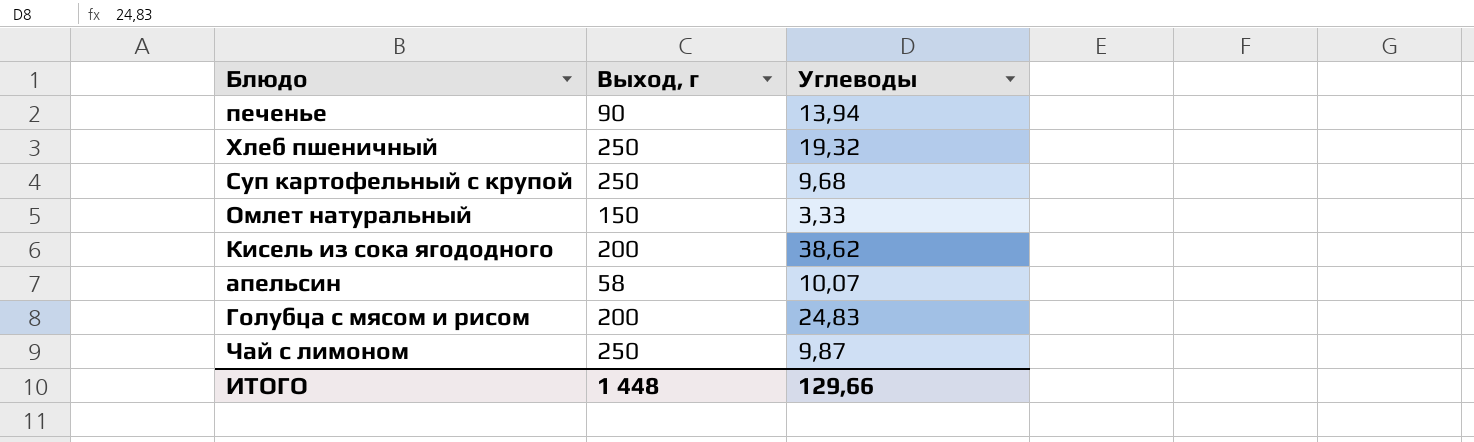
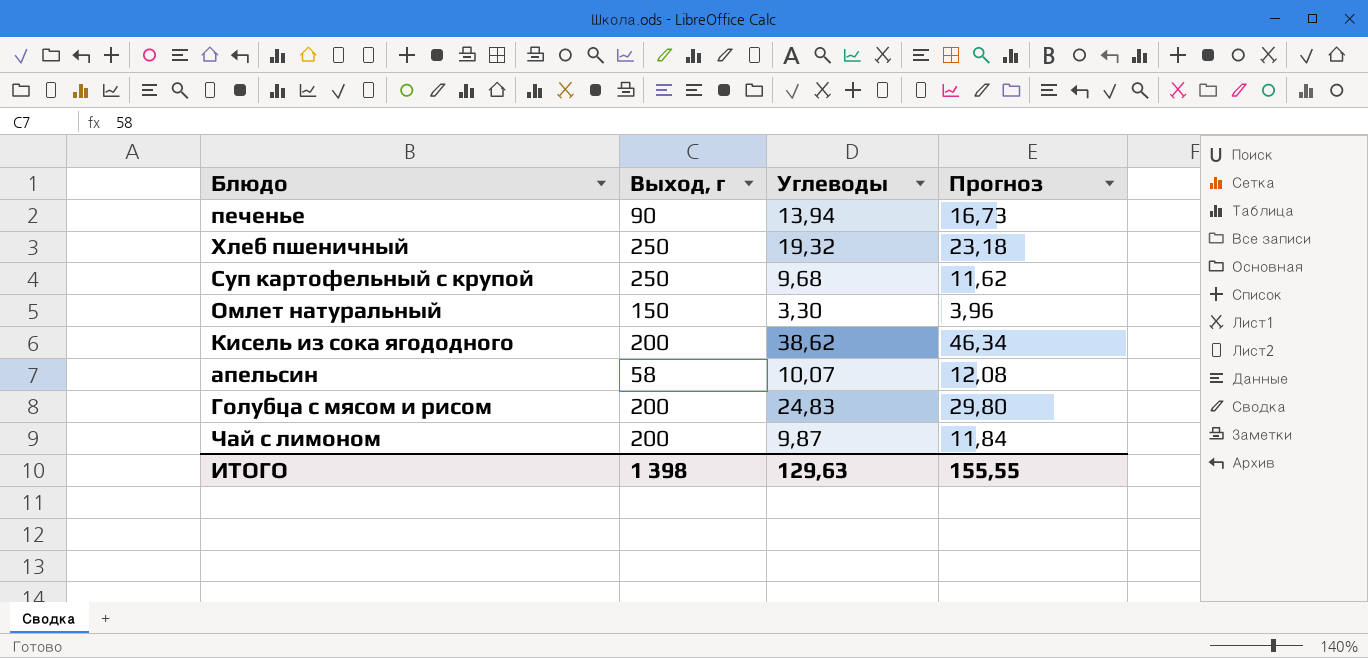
column Прогноз | formula: none -> [Углеводы] * 1,2
Омлет натуральный | Углеводы: 3,33 -> 3,30
Чай с лимоном | Выход, г: 250 -> 200
ИТОГО | Выход, г: 1 448 -> 1 398
ИТОГО | Углеводы: 129,66 -> 129,63

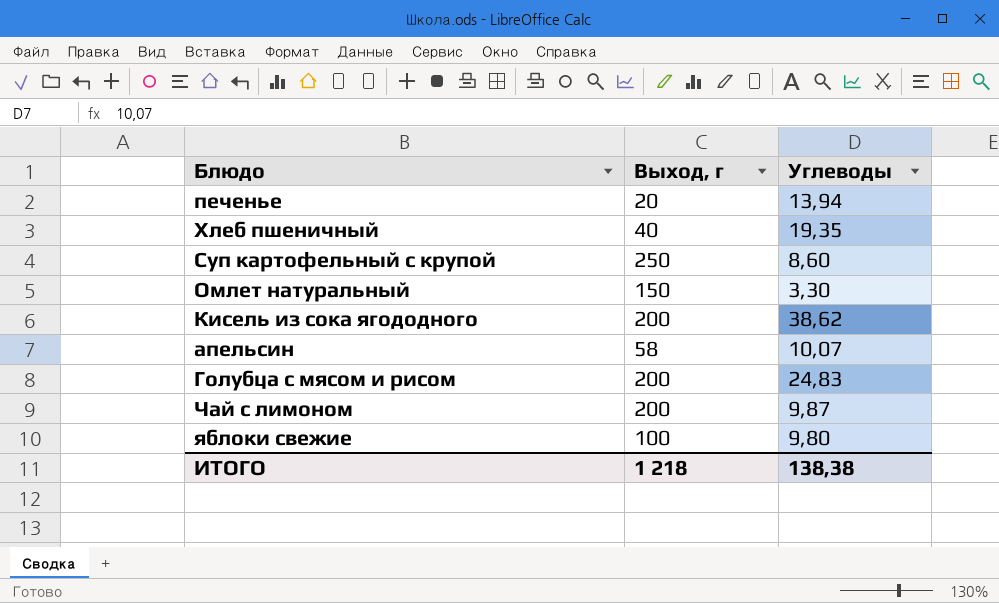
column Прогноз | formula: [Углеводы] * 1,2 -> none
печенье | Выход, г: 90 -> 20
Хлеб пшеничный | Выход, г: 250 -> 40
Хлеб пшеничный | Углеводы: 19,32 -> 19,35
Суп картофельный с крупой | Углеводы: 9,68 -> 8,60
row яблоки свежие: none -> 100 | 9,80
ИТОГО | Выход, г: 1 398 -> 1 218
ИТОГО | Углеводы: 129,63 -> 138,38

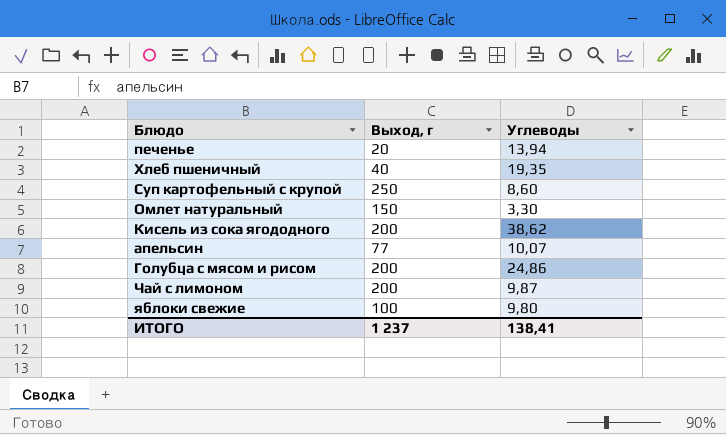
апельсин | Выход, г: 58 -> 77
Голубца с мясом и рисом | Углеводы: 24,83 -> 24,86
ИТОГО | Выход, г: 1 218 -> 1 237
ИТОГО | Углеводы: 138,38 -> 138,41

